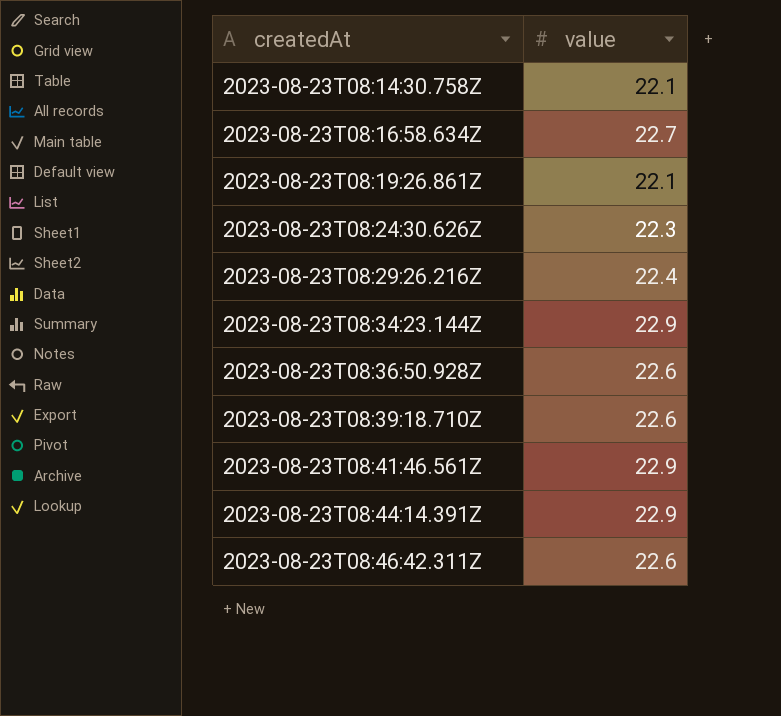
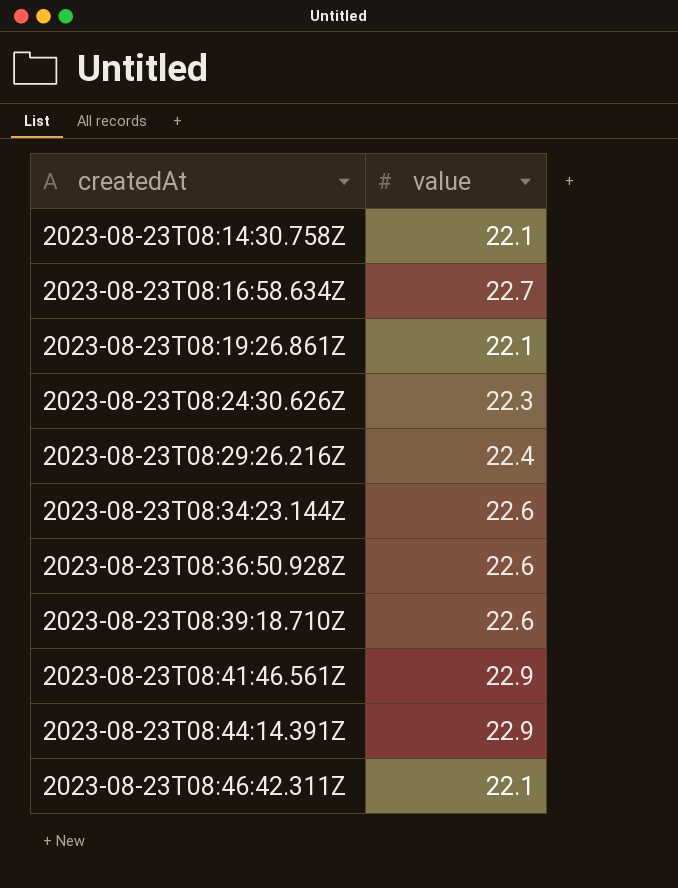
2023-08-23T08:34:23.144Z | value: 22.9 -> 22.6
2023-08-23T08:46:42.311Z | value: 22.6 -> 22.1

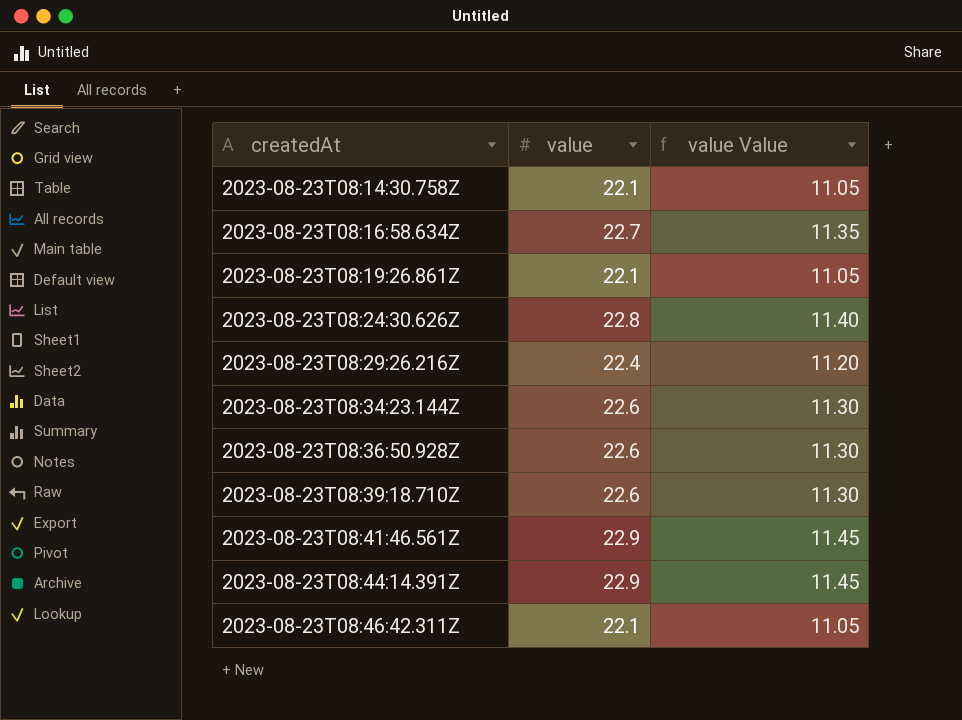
column value Value | formula: none -> [value] * 0.5
2023-08-23T08:24:30.626Z | value: 22.3 -> 22.8

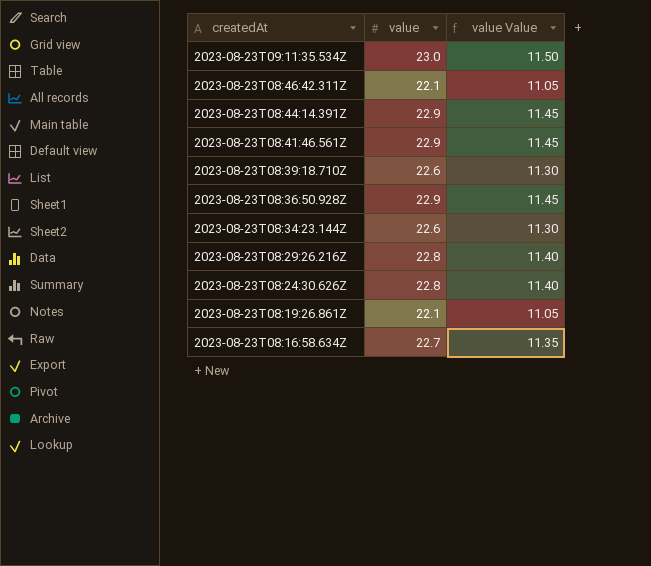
row order: createdAt ascending -> createdAt descending
row 2023-08-23T08:14:30.758Z: 22.1 | 11.05 -> none
row 2023-08-23T09:11:35.534Z: none -> 23.0 | 11.50
2023-08-23T08:36:50.928Z | value: 22.6 -> 22.9
2023-08-23T08:36:50.928Z | value Value: 11.30 -> 11.45
2023-08-23T08:29:26.216Z | value: 22.4 -> 22.8
2023-08-23T08:29:26.216Z | value Value: 11.20 -> 11.40

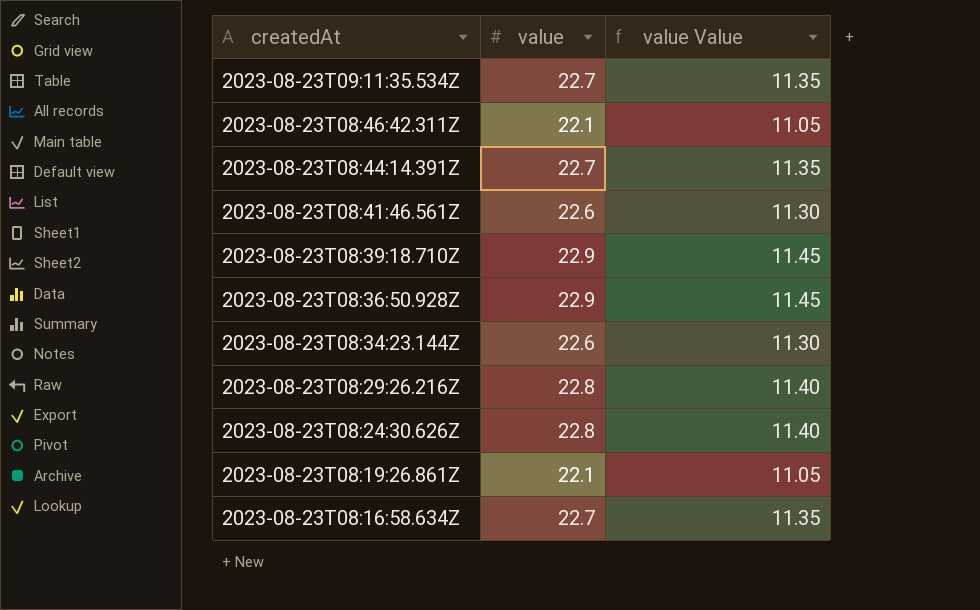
2023-08-23T09:11:35.534Z | value: 23.0 -> 22.7
2023-08-23T09:11:35.534Z | value Value: 11.50 -> 11.35
2023-08-23T08:44:14.391Z | value: 22.9 -> 22.7
2023-08-23T08:44:14.391Z | value Value: 11.45 -> 11.35
2023-08-23T08:41:46.561Z | value: 22.9 -> 22.6
2023-08-23T08:41:46.561Z | value Value: 11.45 -> 11.30
2023-08-23T08:39:18.710Z | value: 22.6 -> 22.9
2023-08-23T08:39:18.710Z | value Value: 11.30 -> 11.45

